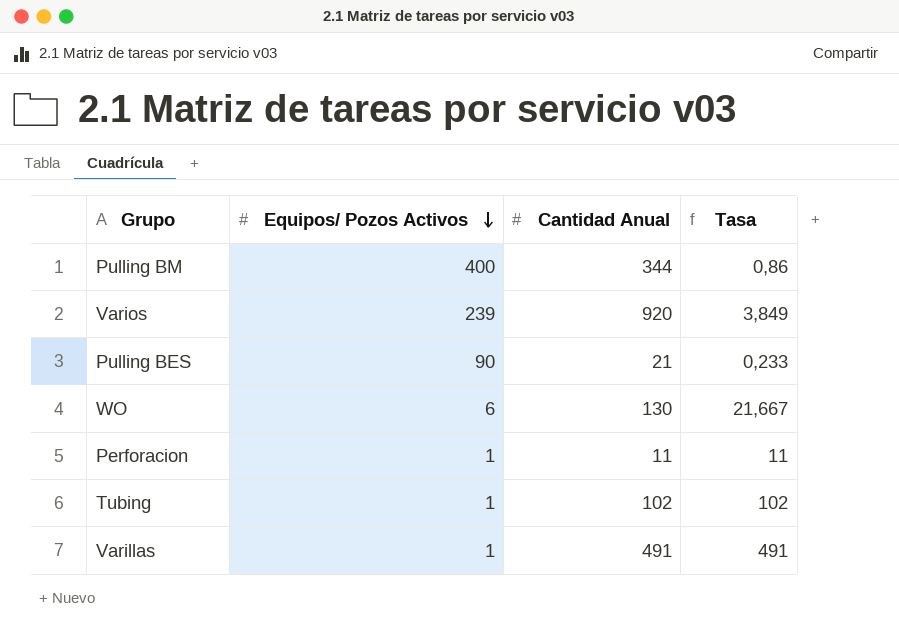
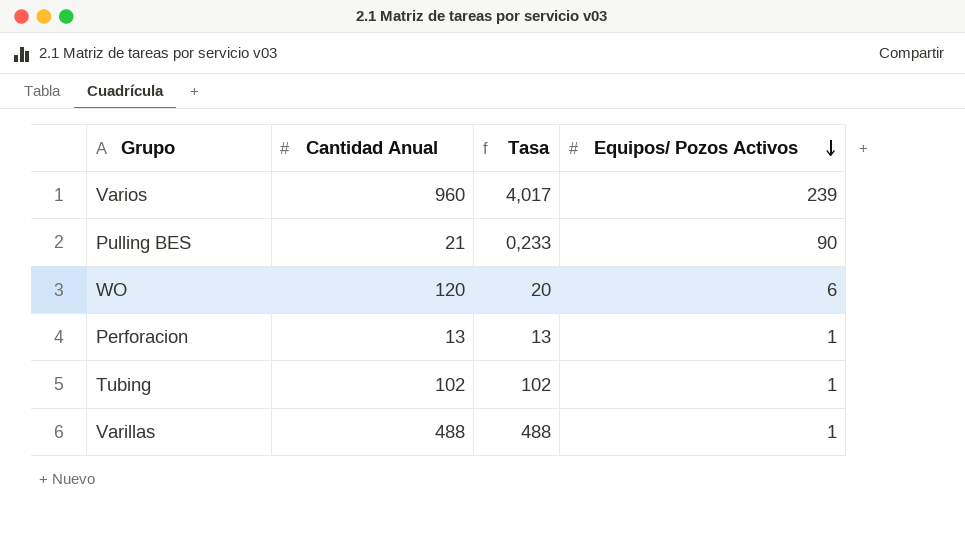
column Equipos/ Pozos Activos | position: 2 -> 4
row Pulling BM: 400 | 344 | 0,86 -> none
Varios | Cantidad Anual: 920 -> 960
Varios | Tasa: 3,849 -> 4,017
WO | Cantidad Anual: 130 -> 120
WO | Tasa: 21,667 -> 20
Perforacion | Cantidad Anual: 11 -> 13
Perforacion | Tasa: 11 -> 13
Varillas | Cantidad Anual: 491 -> 488
Varillas | Tasa: 491 -> 488

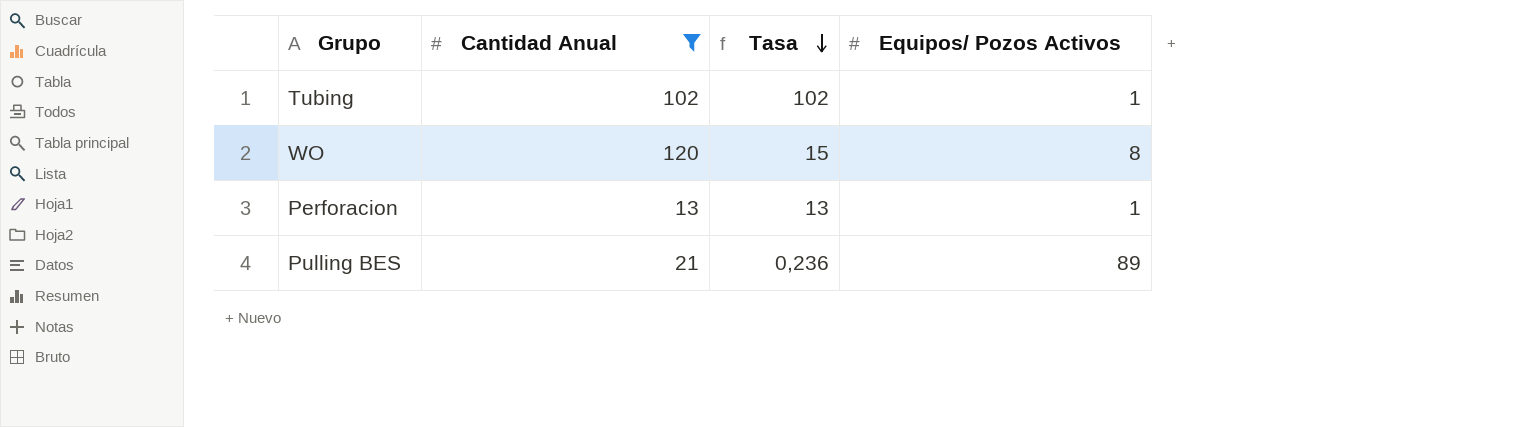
filter: none -> Cantidad Anual <= 120
row order: Equipos/ Pozos Activos descending -> Tasa descending
WO | Tasa: 20 -> 15
WO | Equipos/ Pozos Activos: 6 -> 8
Pulling BES | Tasa: 0,233 -> 0,236
Pulling BES | Equipos/ Pozos Activos: 90 -> 89

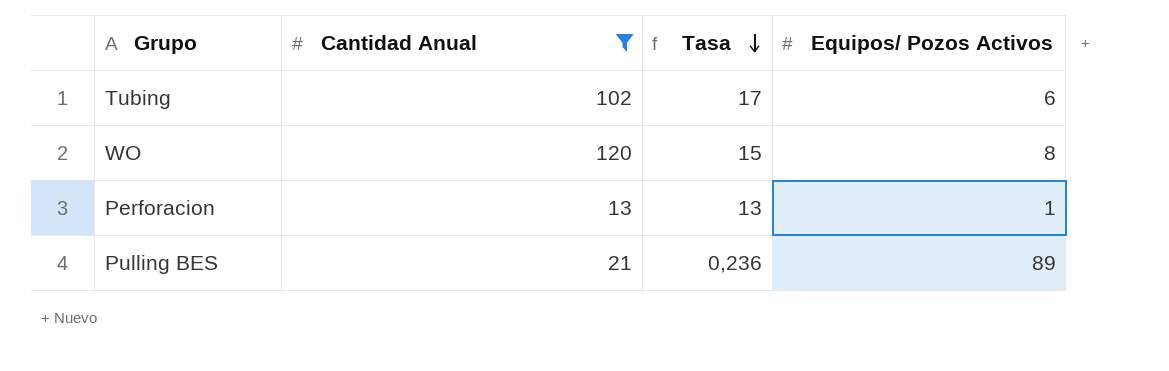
Tubing | Tasa: 102 -> 17
Tubing | Equipos/ Pozos Activos: 1 -> 6

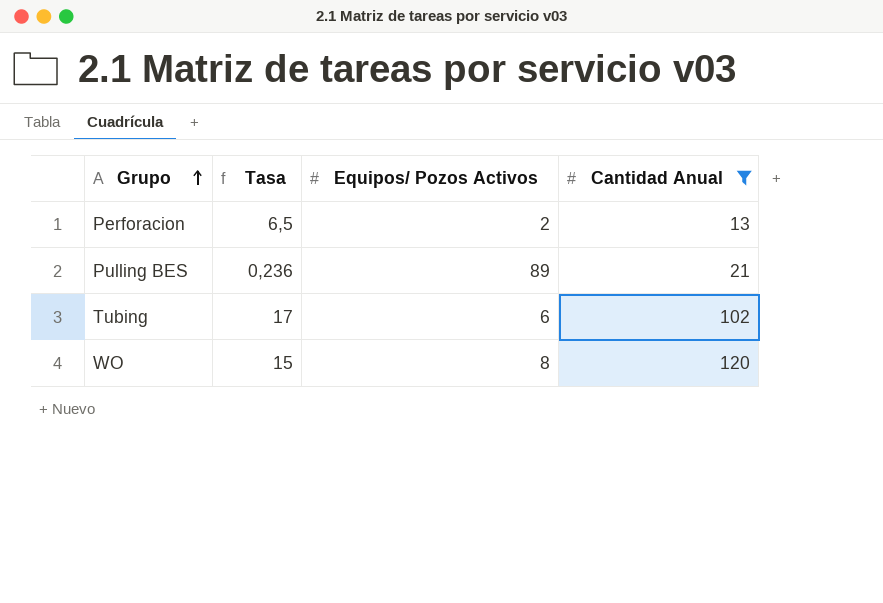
row order: Tasa descending -> Grupo ascending
column Cantidad Anual | position: 2 -> 4
Perforacion | Tasa: 13 -> 6,5
Perforacion | Equipos/ Pozos Activos: 1 -> 2

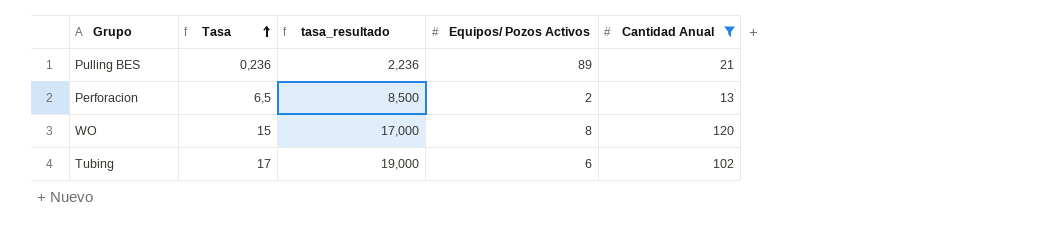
row order: Grupo ascending -> Tasa ascending
column tasa_resultado | formula: none -> [Tasa] + 2

